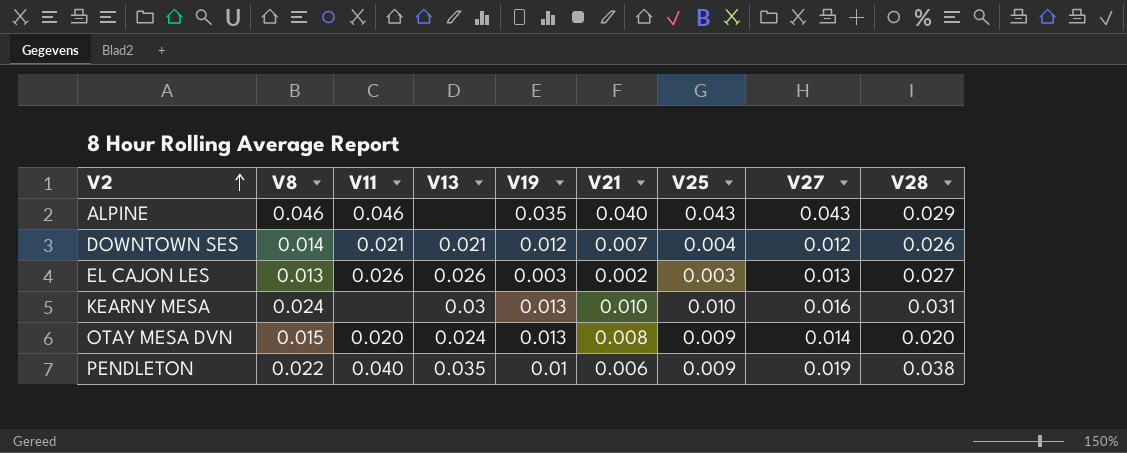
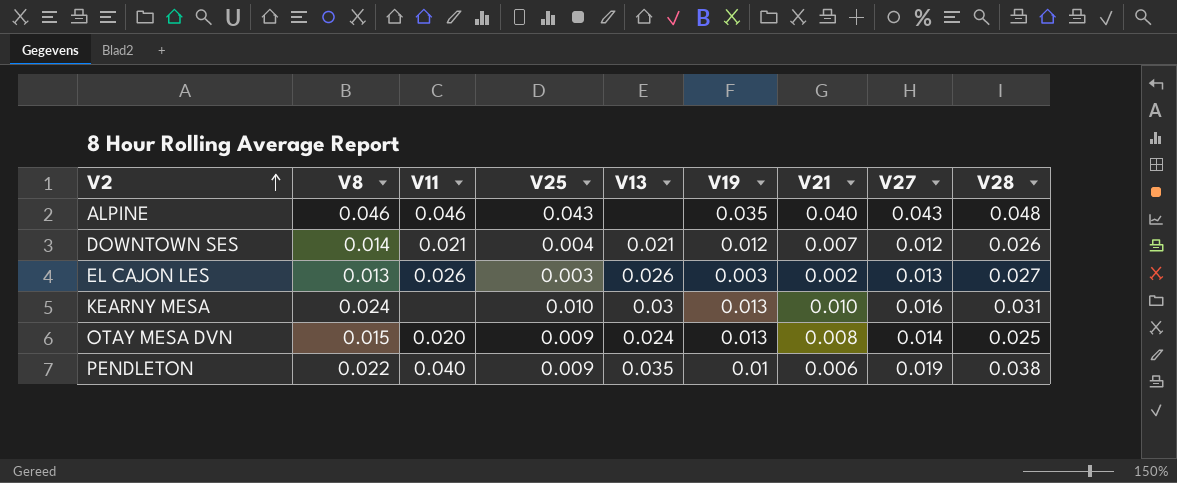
column V25 | position: 7 -> 4
ALPINE | V28: 0.029 -> 0.048
OTAY MESA DVN | V28: 0.020 -> 0.025

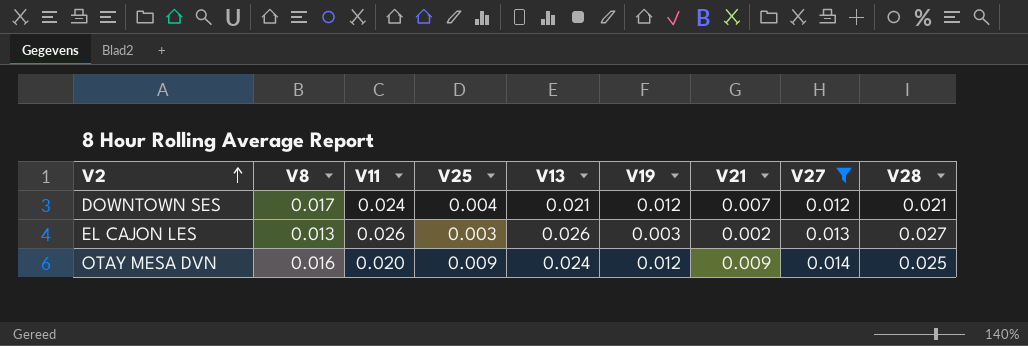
filter: none -> V27 <= 0.014
DOWNTOWN SES | V8: 0.014 -> 0.017
DOWNTOWN SES | V11: 0.021 -> 0.024
DOWNTOWN SES | V28: 0.026 -> 0.021
OTAY MESA DVN | V8: 0.015 -> 0.016
OTAY MESA DVN | V19: 0.013 -> 0.012
OTAY MESA DVN | V21: 0.008 -> 0.009

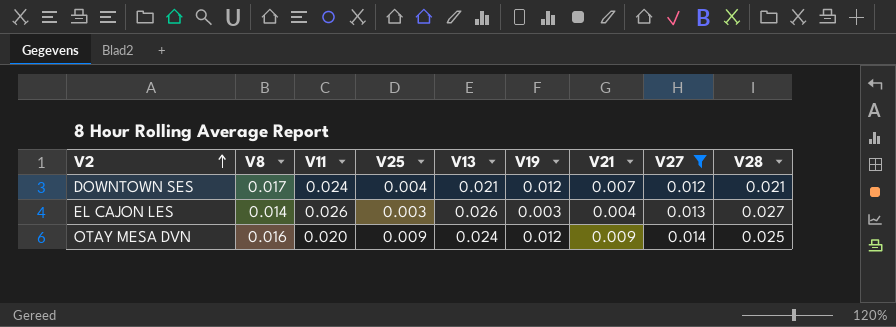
EL CAJON LES | V8: 0.013 -> 0.014
EL CAJON LES | V21: 0.002 -> 0.004

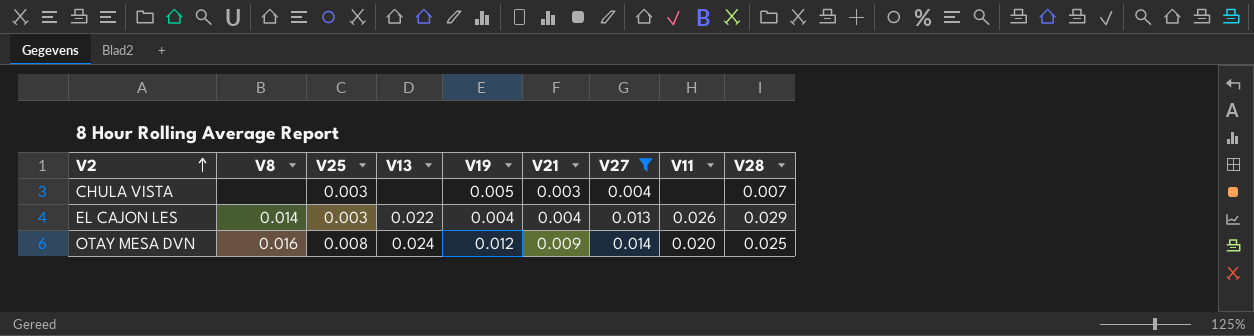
column V11 | position: 3 -> 8
row DOWNTOWN SES: 0.017 | 0.024 | 0.004 | 0.021 | 0.012 | 0.007 | 0.012 | 0.021 -> none
row CHULA VISTA: none -> none | 0.003 | none | 0.005 | 0.003 | 0.004 | none | 0.007
EL CAJON LES | V13: 0.026 -> 0.022
EL CAJON LES | V19: 0.003 -> 0.004
EL CAJON LES | V28: 0.027 -> 0.029
OTAY MESA DVN | V25: 0.009 -> 0.008

